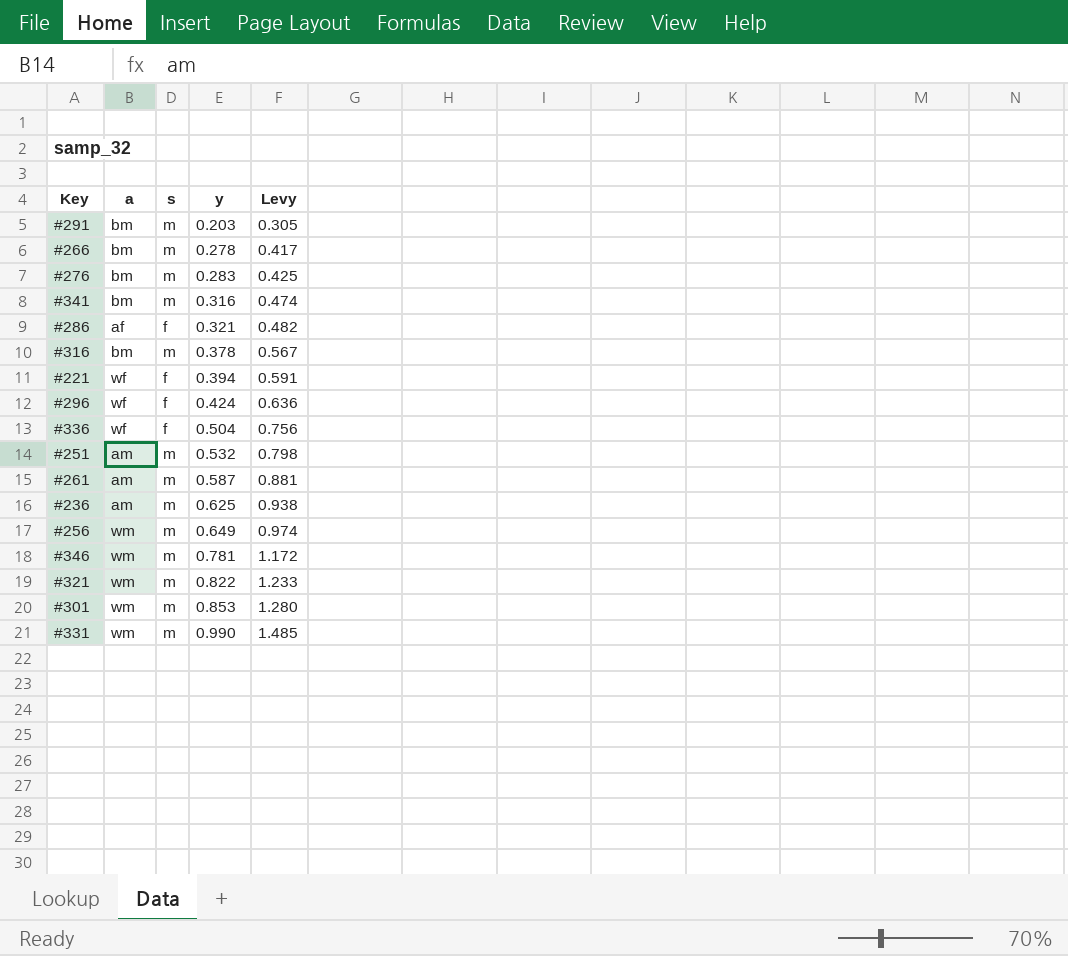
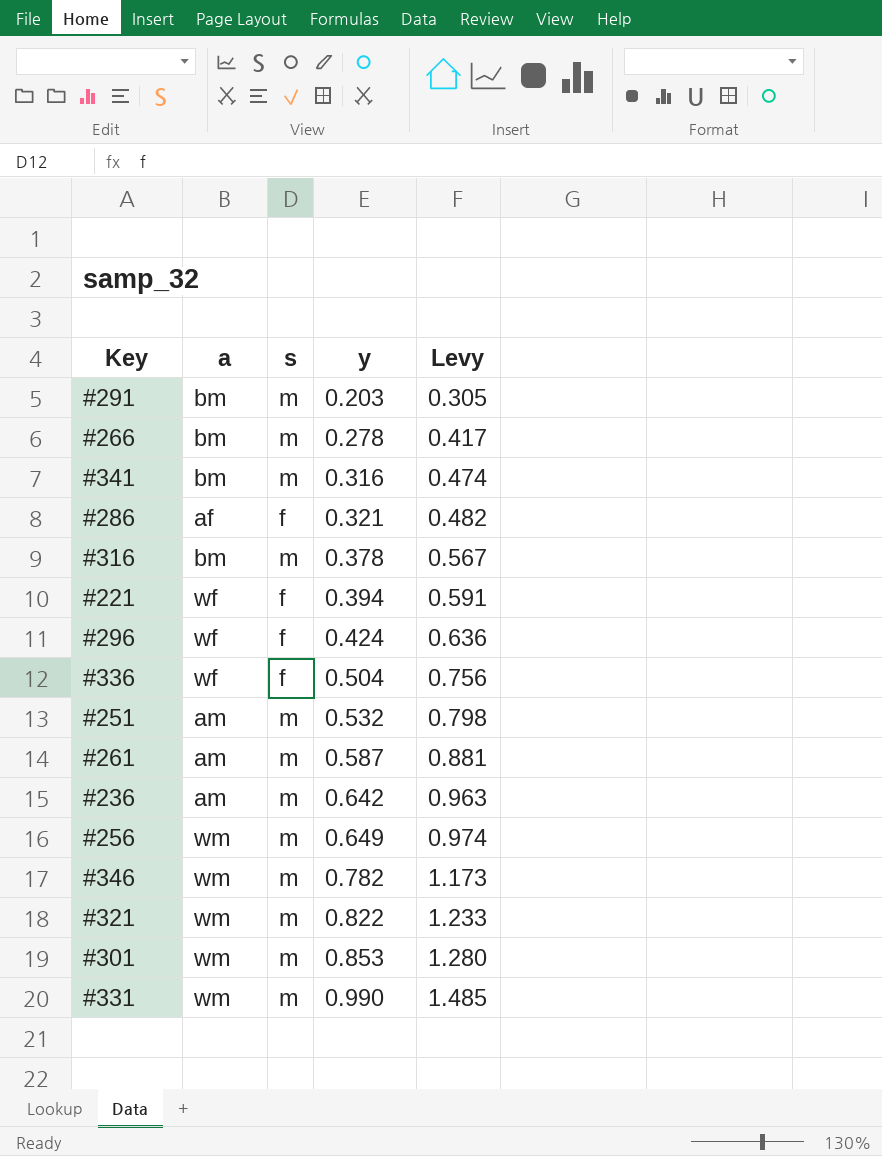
row #276: bm | m | 0.283 | 0.425 -> none
#236 | y: 0.625 -> 0.642
#236 | Levy: 0.938 -> 0.963
#346 | y: 0.781 -> 0.782
#346 | Levy: 1.172 -> 1.173

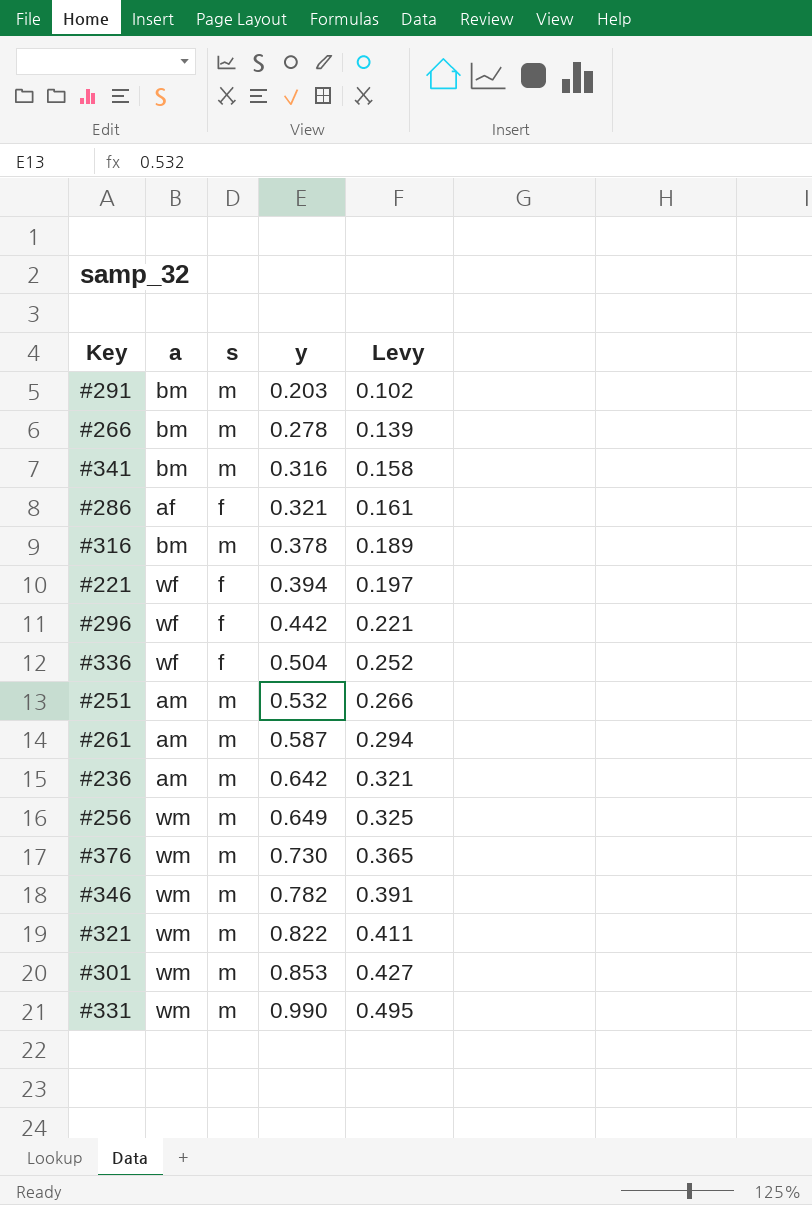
column Levy | formula: [y] * 1.5 -> [y] * 0.5
#296 | y: 0.424 -> 0.442
row #376: none -> wm | m | 0.730 | 0.365

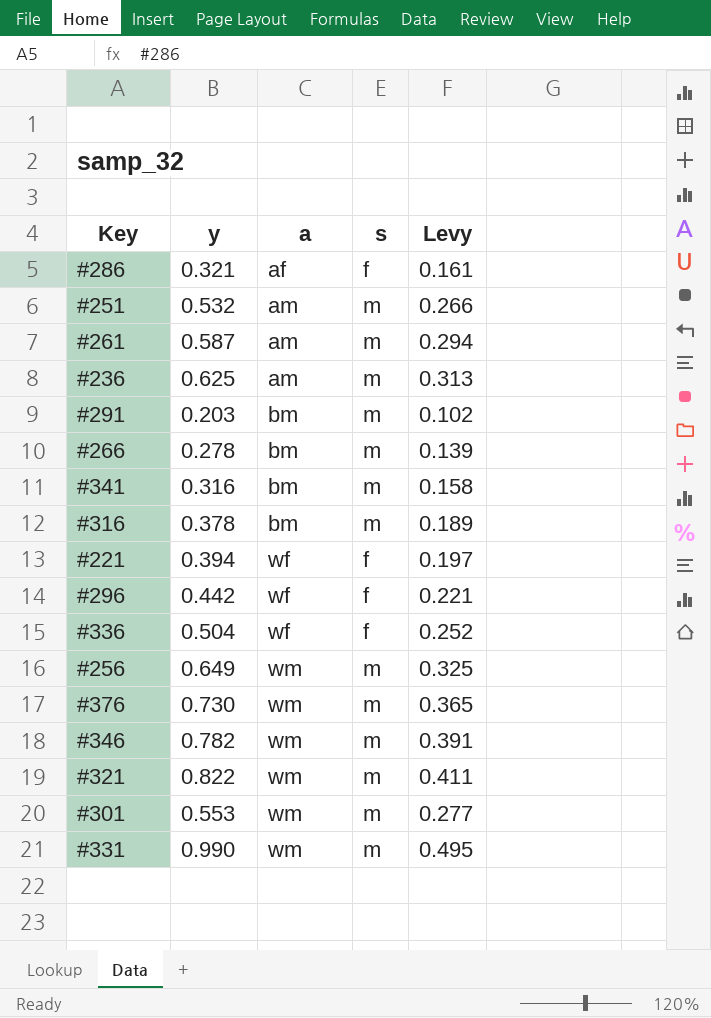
row order: y ascending -> a ascending
column y | position: 4 -> 2
#236 | y: 0.642 -> 0.625
#236 | Levy: 0.321 -> 0.313
#301 | y: 0.853 -> 0.553
#301 | Levy: 0.427 -> 0.277

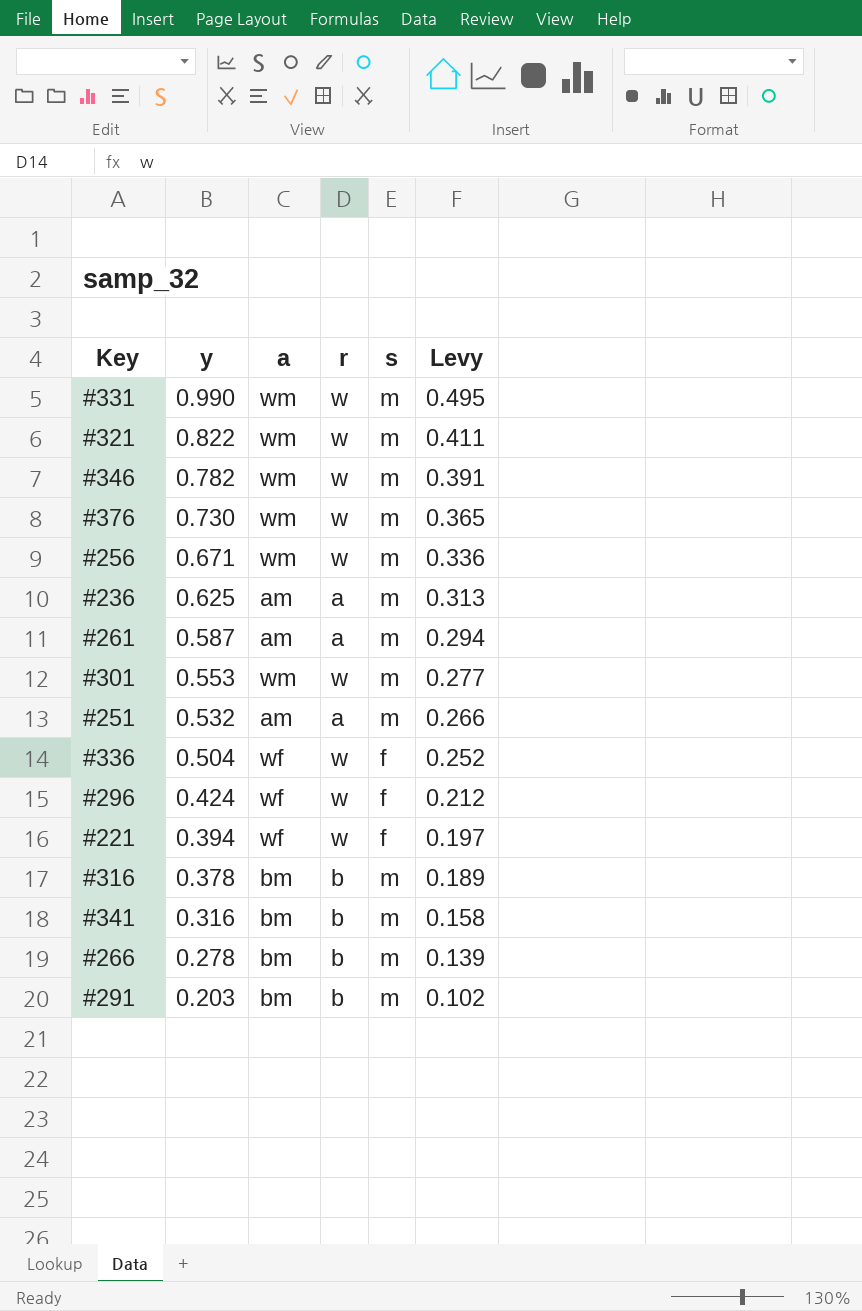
row order: a ascending -> y descending
column r | position: none -> 4
row #286: 0.321 | af | f | 0.161 -> none
#256 | y: 0.649 -> 0.671
#256 | Levy: 0.325 -> 0.336
#296 | y: 0.442 -> 0.424
#296 | Levy: 0.221 -> 0.212

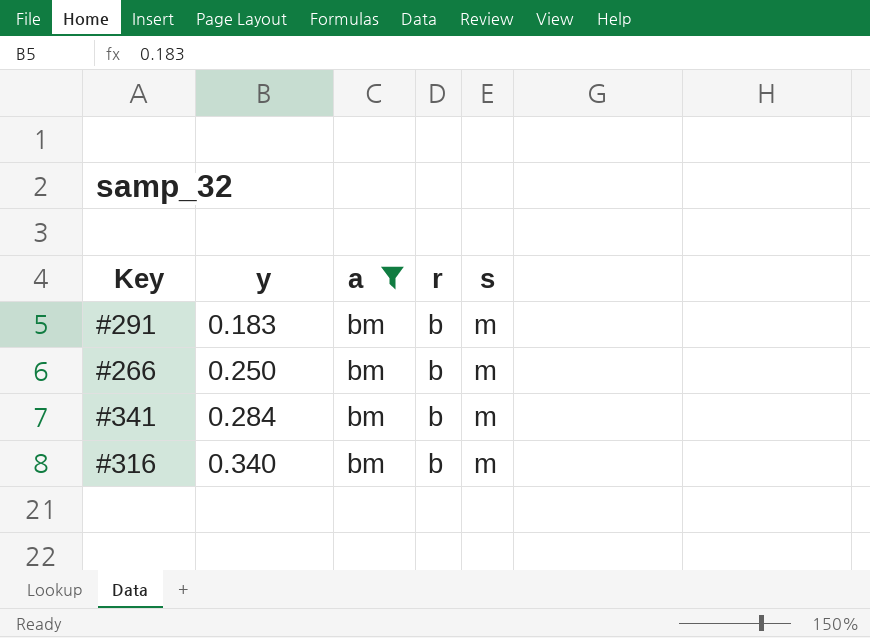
filter: none -> a = bm
row order: y descending -> y ascending
column Levy | formula: [y] * 0.5 -> none
#291 | y: 0.203 -> 0.183
#266 | y: 0.278 -> 0.250
#341 | y: 0.316 -> 0.284
#316 | y: 0.378 -> 0.340

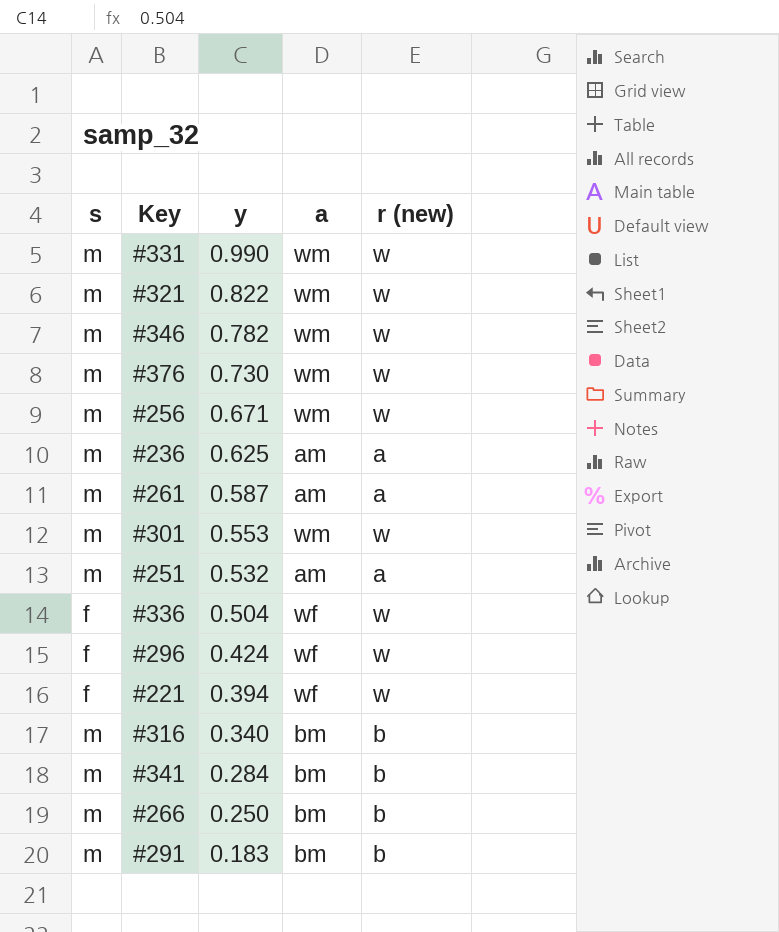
filter: a = bm -> none
row order: y ascending -> y descending
column s | position: 5 -> 1
column name: r -> r (new)

